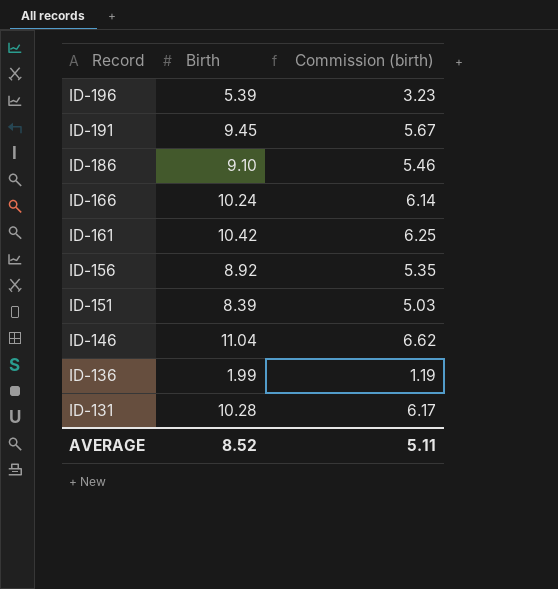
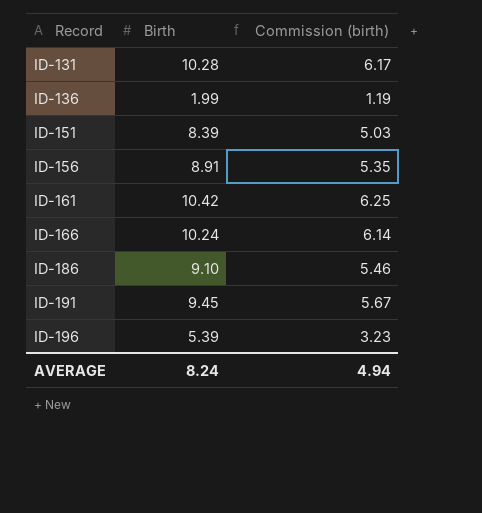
row order: Record descending -> Record ascending
row ID-146: 11.04 | 6.62 -> none
ID-156 | Birth: 8.92 -> 8.91
AVERAGE | Birth: 8.52 -> 8.24
AVERAGE | Commission (birth): 5.11 -> 4.94

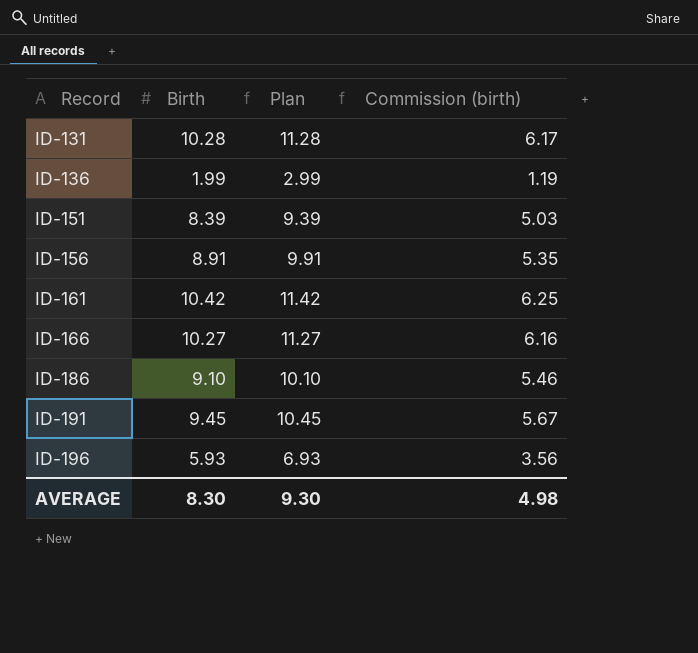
column Plan | formula: none -> [Birth] + 1
ID-166 | Birth: 10.24 -> 10.27
ID-166 | Commission (birth): 6.14 -> 6.16
ID-196 | Birth: 5.39 -> 5.93
ID-196 | Commission (birth): 3.23 -> 3.56
AVERAGE | Birth: 8.24 -> 8.30
AVERAGE | Commission (birth): 4.94 -> 4.98

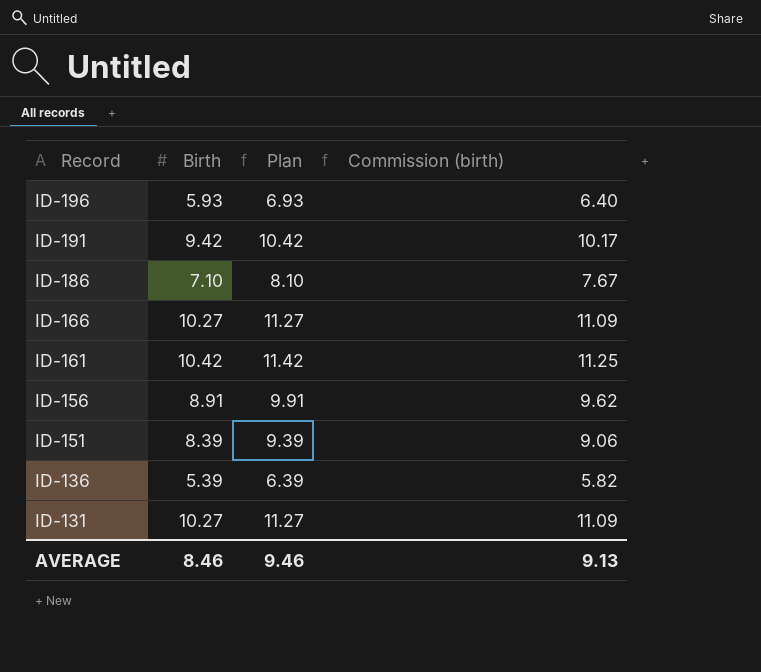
row order: Record ascending -> Record descending
column Commission (birth) | formula: [Birth] * 0.6 -> [Birth] * 1.08
ID-191 | Birth: 9.45 -> 9.42
ID-191 | Plan: 10.45 -> 10.42
ID-186 | Birth: 9.10 -> 7.10
ID-186 | Plan: 10.10 -> 8.10
ID-136 | Birth: 1.99 -> 5.39
ID-136 | Plan: 2.99 -> 6.39
ID-131 | Birth: 10.28 -> 10.27
ID-131 | Plan: 11.28 -> 11.27
AVERAGE | Birth: 8.30 -> 8.46
AVERAGE | Plan: 9.30 -> 9.46
AVERAGE | Commission (birth): 4.98 -> 9.13

